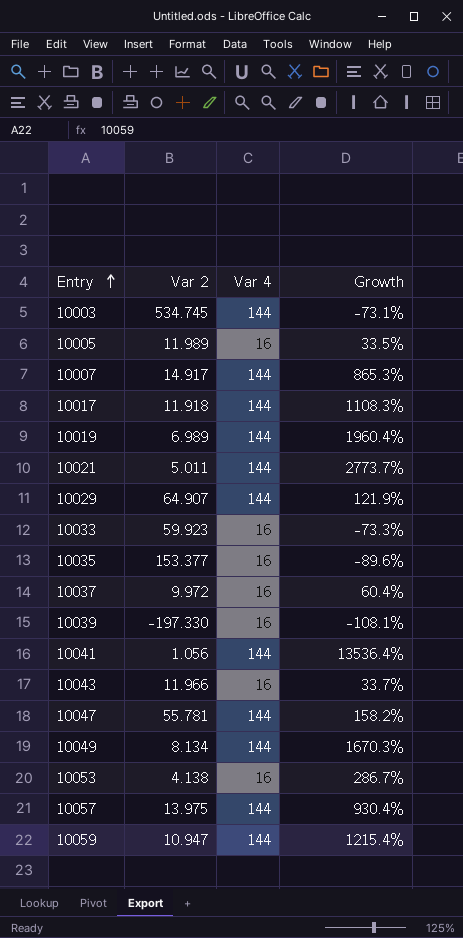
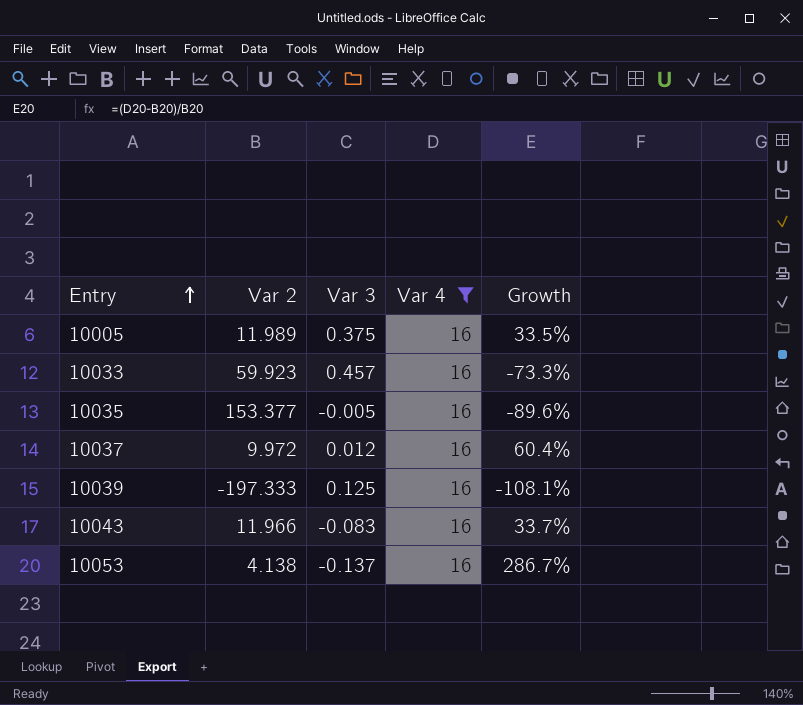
filter: none -> Var 4 = 16
column Var 3 | position: none -> 3
10039 | Var 2: -197.330 -> -197.333

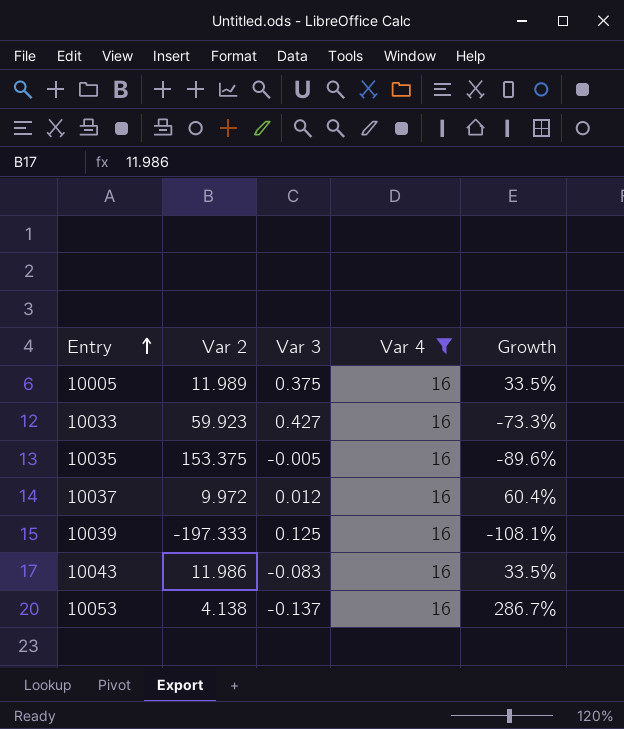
10033 | Var 3: 0.457 -> 0.427
10035 | Var 2: 153.377 -> 153.375
10043 | Var 2: 11.966 -> 11.986
10043 | Growth: 33.7% -> 33.5%

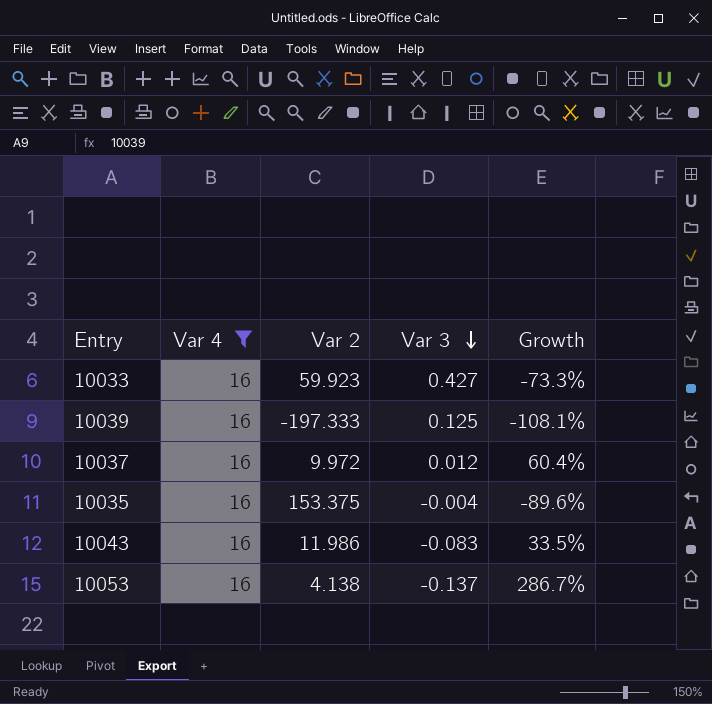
row order: Entry ascending -> Var 3 descending
column Var 4 | position: 4 -> 2
row 10005: 11.989 | 0.375 | 16 | 33.5% -> none
10035 | Var 3: -0.005 -> -0.004

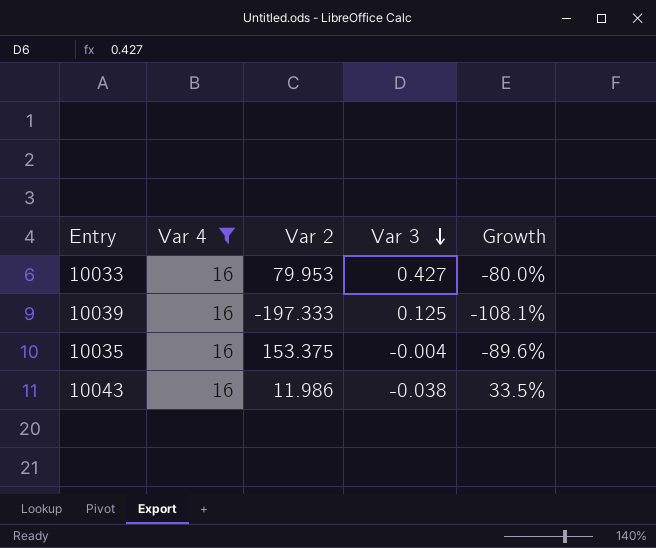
row 10037: 16 | 9.972 | 0.012 | 60.4% -> none
row 10053: 16 | 4.138 | -0.137 | 286.7% -> none
10033 | Var 2: 59.923 -> 79.953
10033 | Growth: -73.3% -> -80.0%
10043 | Var 3: -0.083 -> -0.038

